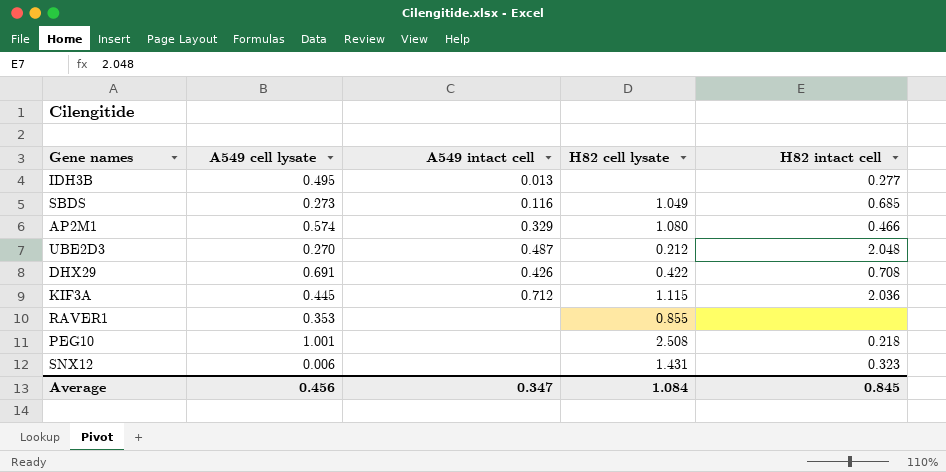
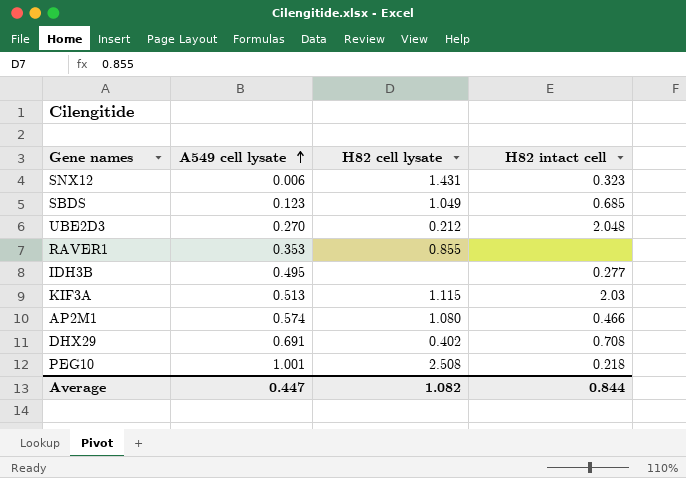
row order: none -> A549 cell lysate ascending
column A549 intact cell | position: 3 -> none
SBDS | A549 cell lysate: 0.273 -> 0.123
KIF3A | A549 cell lysate: 0.445 -> 0.513
KIF3A | H82 intact cell: 2.036 -> 2.03
DHX29 | H82 cell lysate: 0.422 -> 0.402
Average | A549 cell lysate: 0.456 -> 0.447
Average | H82 cell lysate: 1.084 -> 1.082
Average | H82 intact cell: 0.845 -> 0.844

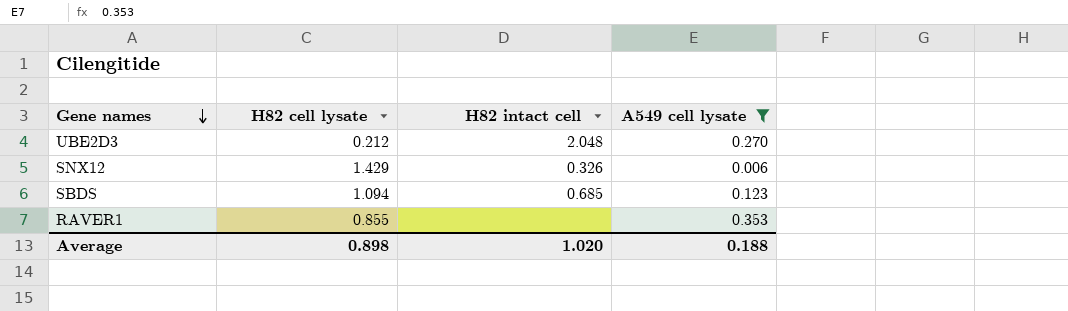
filter: none -> A549 cell lysate <= 0.353
row order: A549 cell lysate ascending -> Gene names descending
column A549 cell lysate | position: 2 -> 4
SNX12 | H82 cell lysate: 1.431 -> 1.429
SNX12 | H82 intact cell: 0.323 -> 0.326
SBDS | H82 cell lysate: 1.049 -> 1.094
Average | H82 cell lysate: 1.082 -> 0.898
Average | H82 intact cell: 0.844 -> 1.020
Average | A549 cell lysate: 0.447 -> 0.188

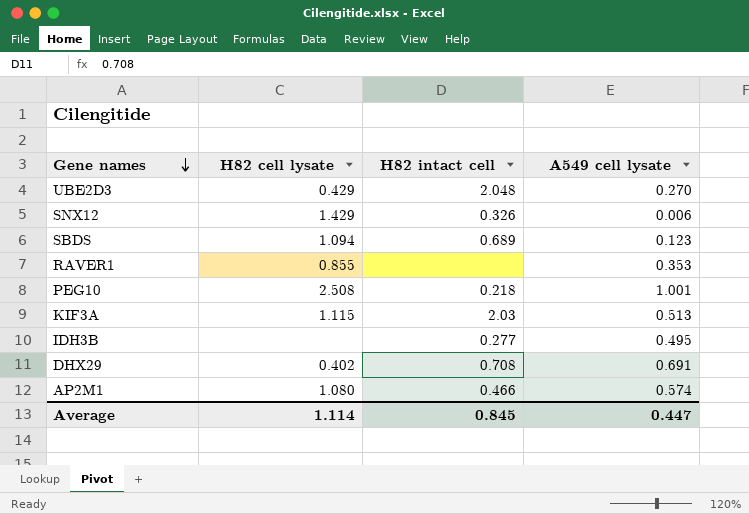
filter: A549 cell lysate <= 0.353 -> none
UBE2D3 | H82 cell lysate: 0.212 -> 0.429
SBDS | H82 intact cell: 0.685 -> 0.689
Average | H82 cell lysate: 0.898 -> 1.114
Average | H82 intact cell: 1.020 -> 0.845
Average | A549 cell lysate: 0.188 -> 0.447

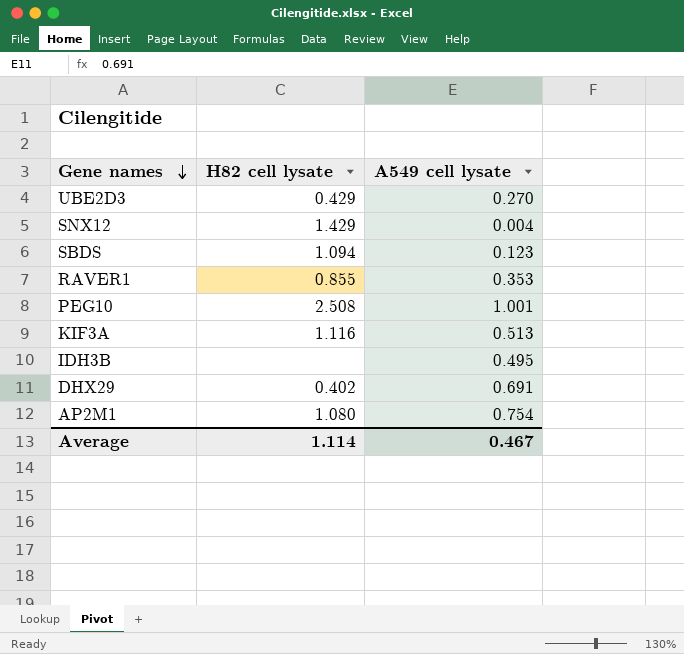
column H82 intact cell | position: 3 -> none
SNX12 | A549 cell lysate: 0.006 -> 0.004
KIF3A | H82 cell lysate: 1.115 -> 1.116
AP2M1 | A549 cell lysate: 0.574 -> 0.754
Average | A549 cell lysate: 0.447 -> 0.467

